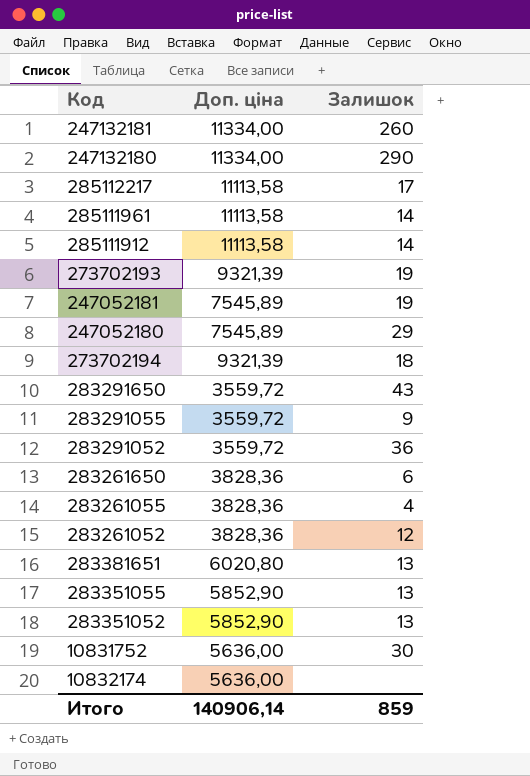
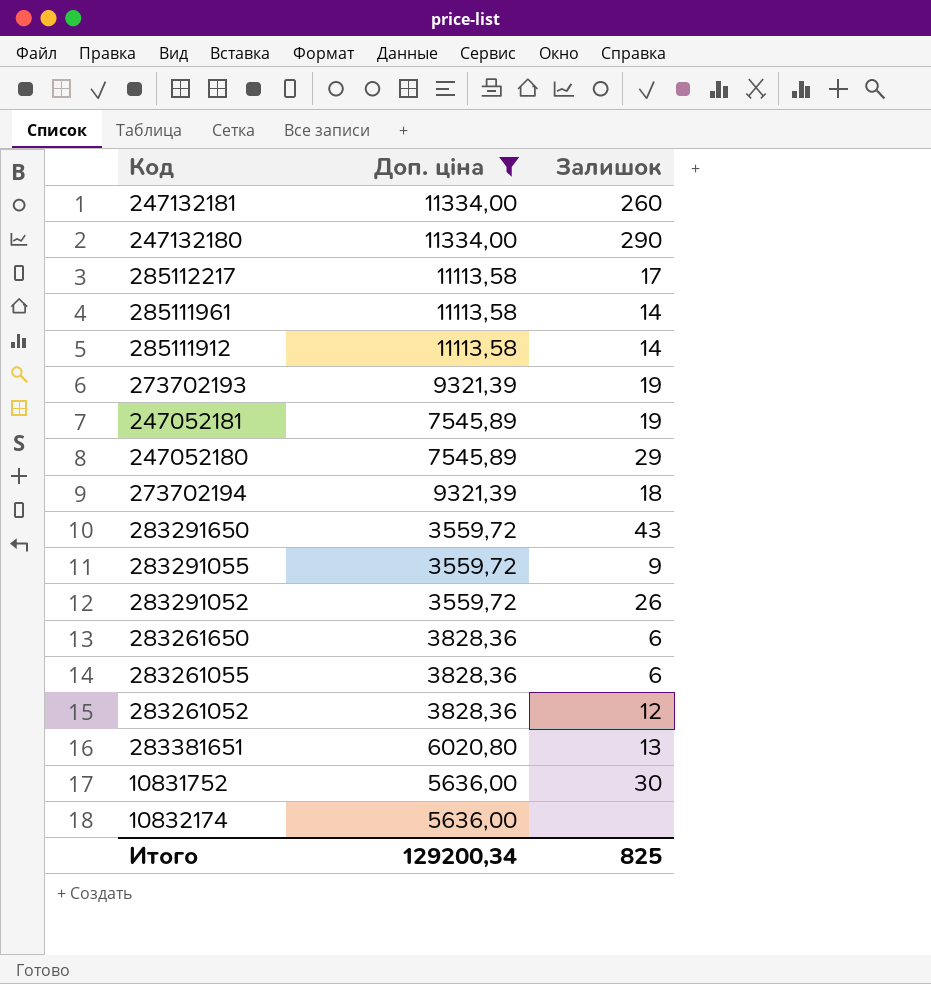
filter: none -> Доп. ціна != 5852,90
283291052 | Залишок: 36 -> 26
283261055 | Залишок: 4 -> 6
Итого | Доп. ціна: 140906,14 -> 129200,34
Итого | Залишок: 859 -> 825

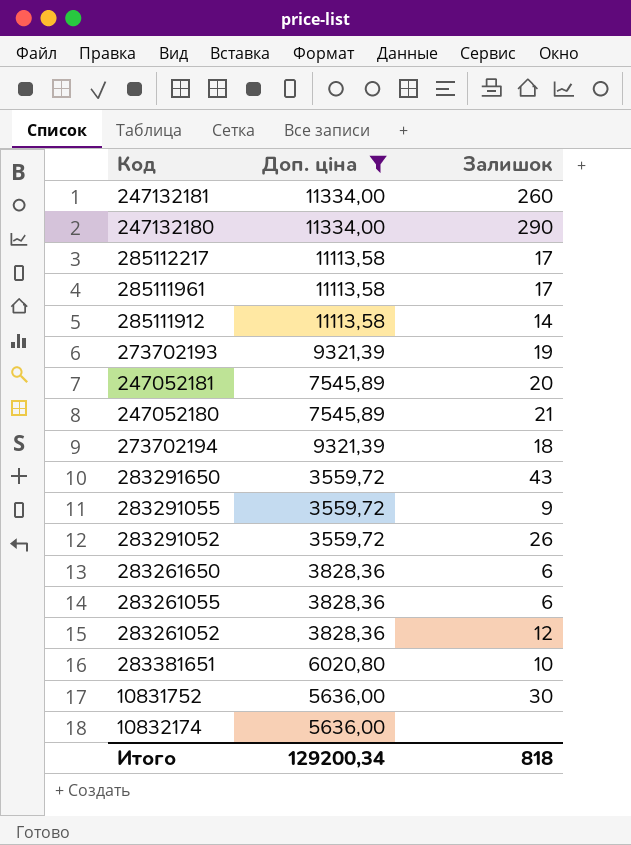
285111961 | Залишок: 14 -> 17
247052181 | Залишок: 19 -> 20
247052180 | Залишок: 29 -> 21
283381651 | Залишок: 13 -> 10
Итого | Залишок: 825 -> 818

